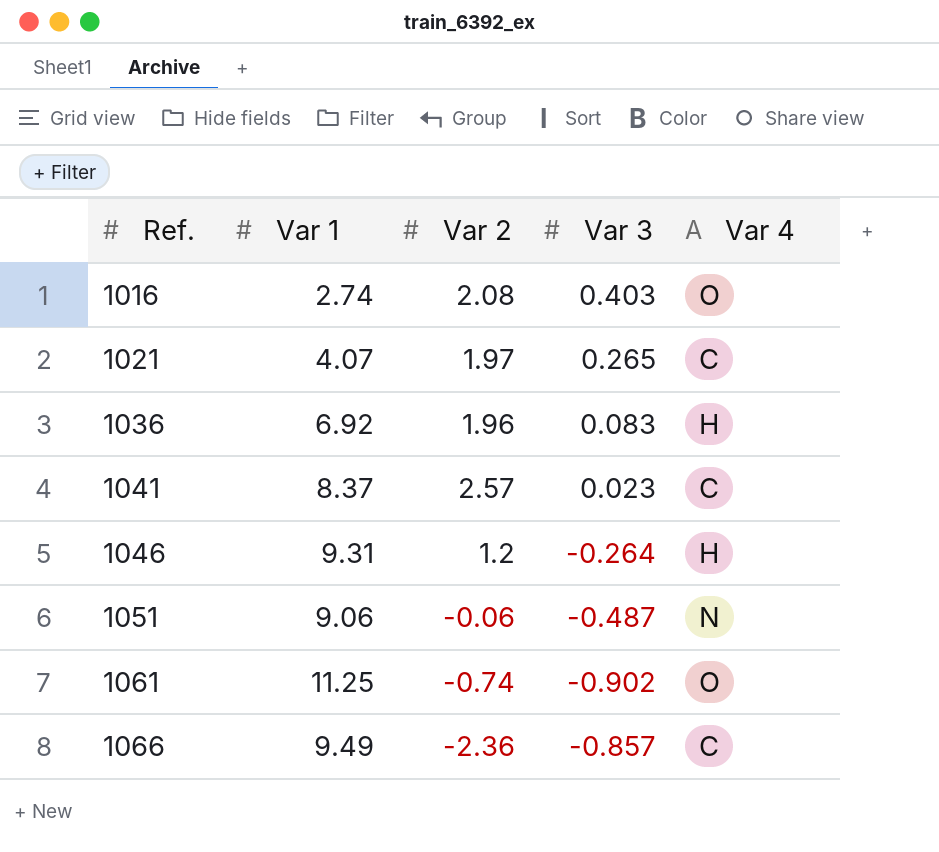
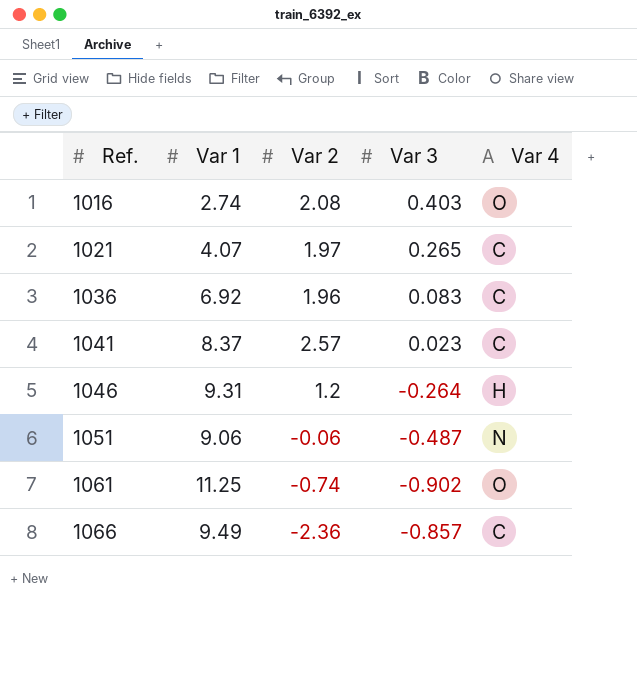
1036 | Var 4: H -> C

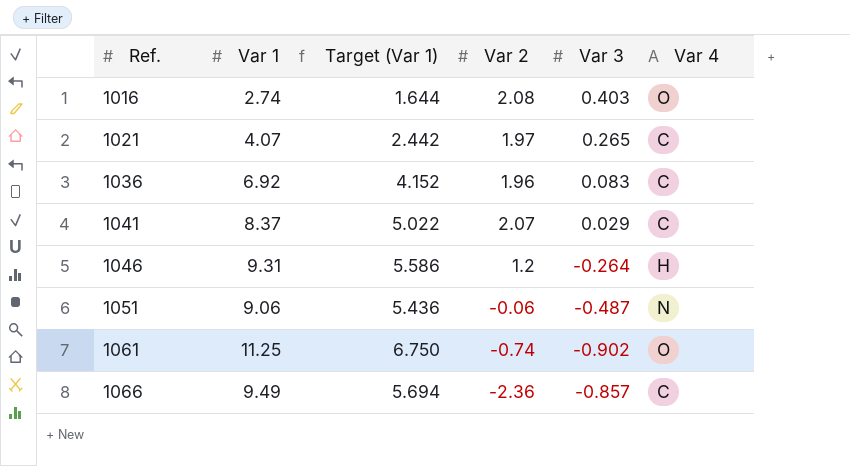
column Target (Var 1) | formula: none -> [Var 1] * 0.6
1041 | Var 2: 2.57 -> 2.07
1041 | Var 3: 0.023 -> 0.029

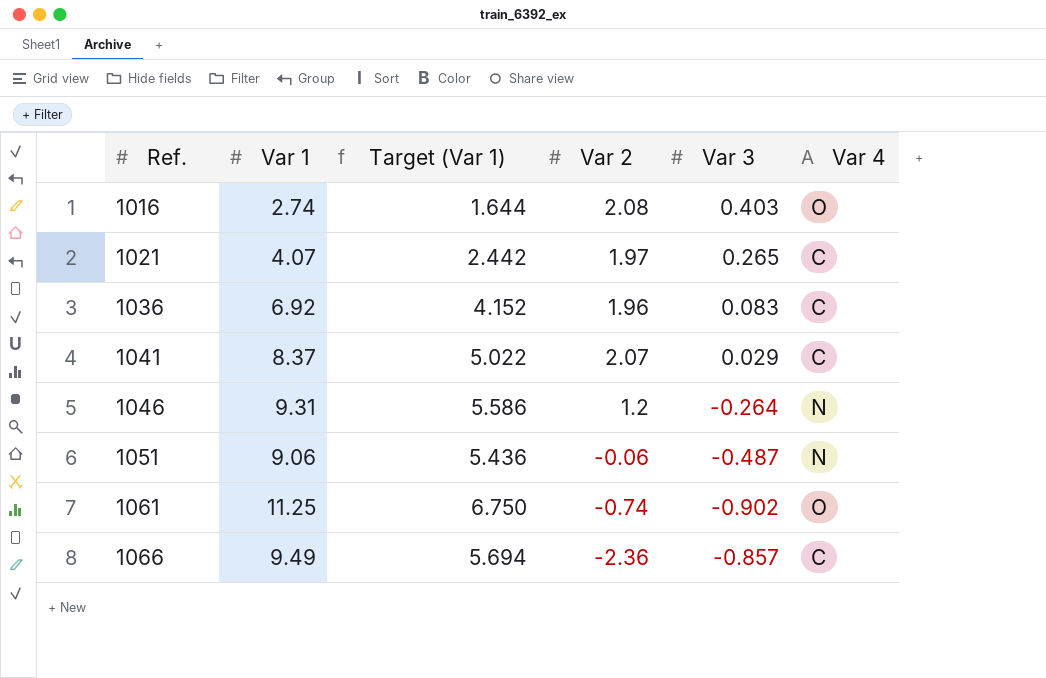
1046 | Var 4: H -> N

